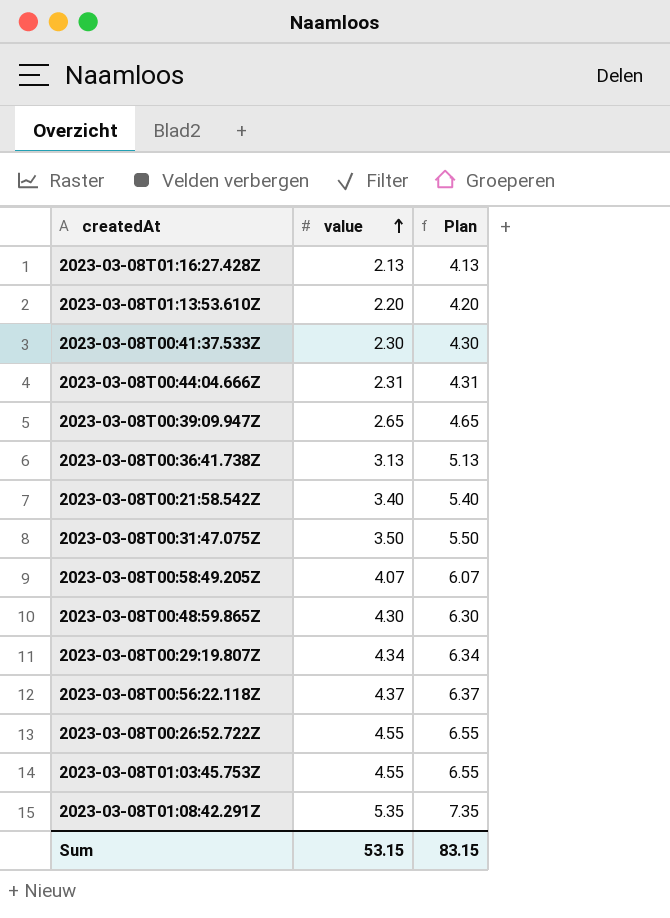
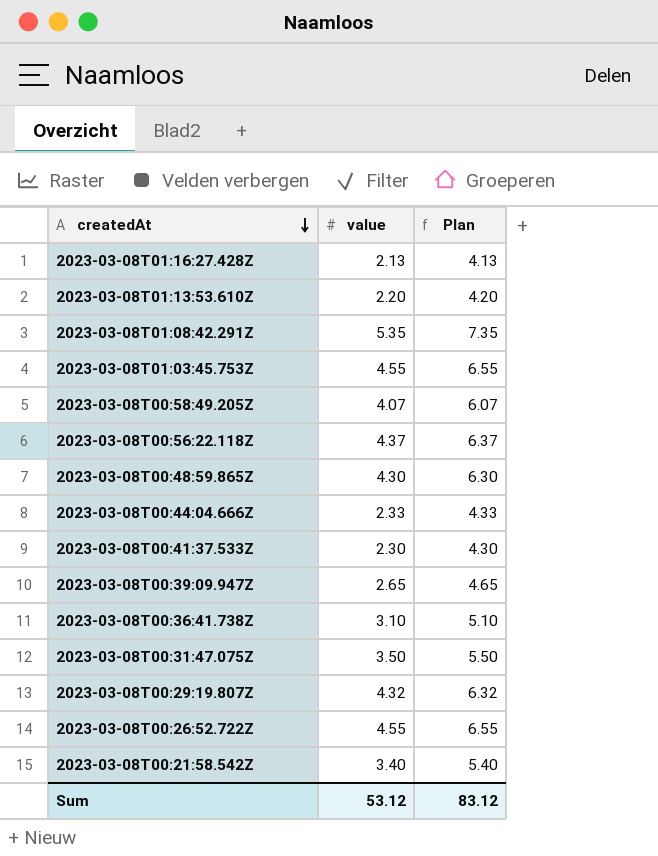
row order: value ascending -> createdAt descending
2023-03-08T00:44:04.666Z | value: 2.31 -> 2.33
2023-03-08T00:44:04.666Z | Plan: 4.31 -> 4.33
2023-03-08T00:36:41.738Z | value: 3.13 -> 3.10
2023-03-08T00:36:41.738Z | Plan: 5.13 -> 5.10
2023-03-08T00:29:19.807Z | value: 4.34 -> 4.32
2023-03-08T00:29:19.807Z | Plan: 6.34 -> 6.32
Sum | value: 53.15 -> 53.12
Sum | Plan: 83.15 -> 83.12

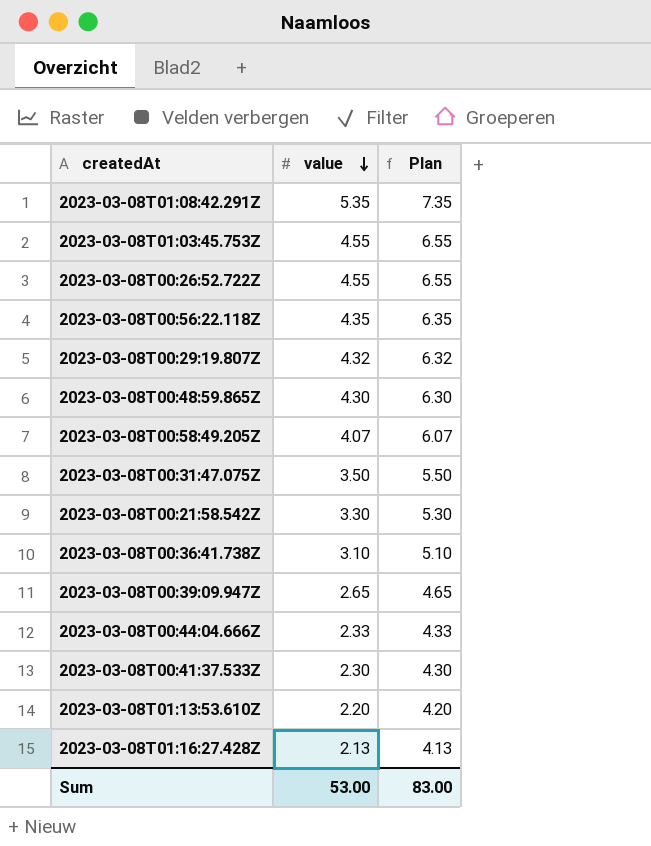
row order: createdAt descending -> value descending
2023-03-08T00:56:22.118Z | value: 4.37 -> 4.35
2023-03-08T00:56:22.118Z | Plan: 6.37 -> 6.35
2023-03-08T00:21:58.542Z | value: 3.40 -> 3.30
2023-03-08T00:21:58.542Z | Plan: 5.40 -> 5.30
Sum | value: 53.12 -> 53.00
Sum | Plan: 83.12 -> 83.00

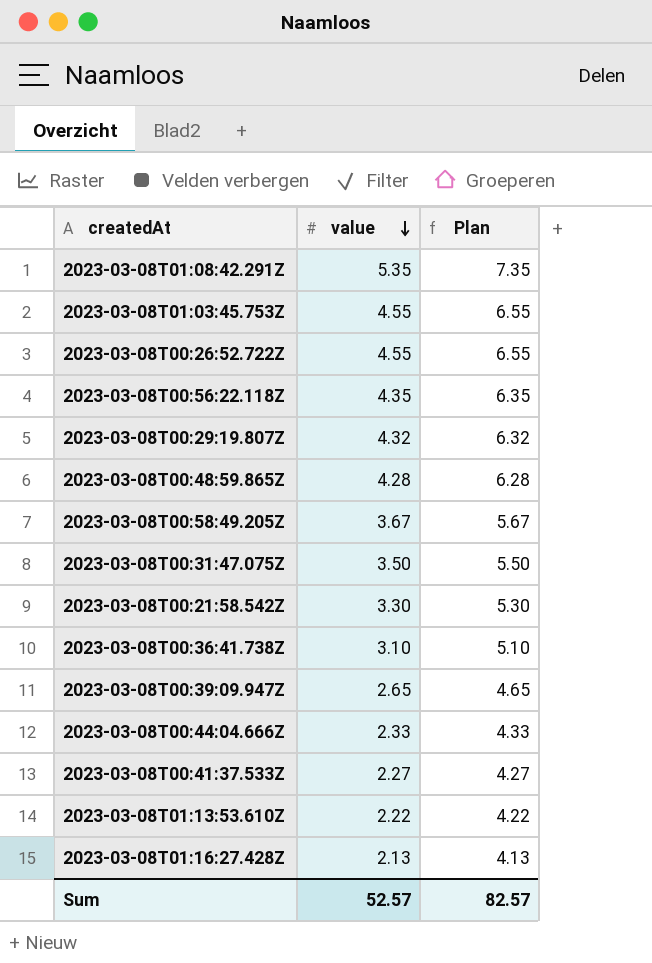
2023-03-08T00:48:59.865Z | value: 4.30 -> 4.28
2023-03-08T00:48:59.865Z | Plan: 6.30 -> 6.28
2023-03-08T00:58:49.205Z | value: 4.07 -> 3.67
2023-03-08T00:58:49.205Z | Plan: 6.07 -> 5.67
2023-03-08T00:41:37.533Z | value: 2.30 -> 2.27
2023-03-08T00:41:37.533Z | Plan: 4.30 -> 4.27
2023-03-08T01:13:53.610Z | value: 2.20 -> 2.22
2023-03-08T01:13:53.610Z | Plan: 4.20 -> 4.22
Sum | value: 53.00 -> 52.57
Sum | Plan: 83.00 -> 82.57

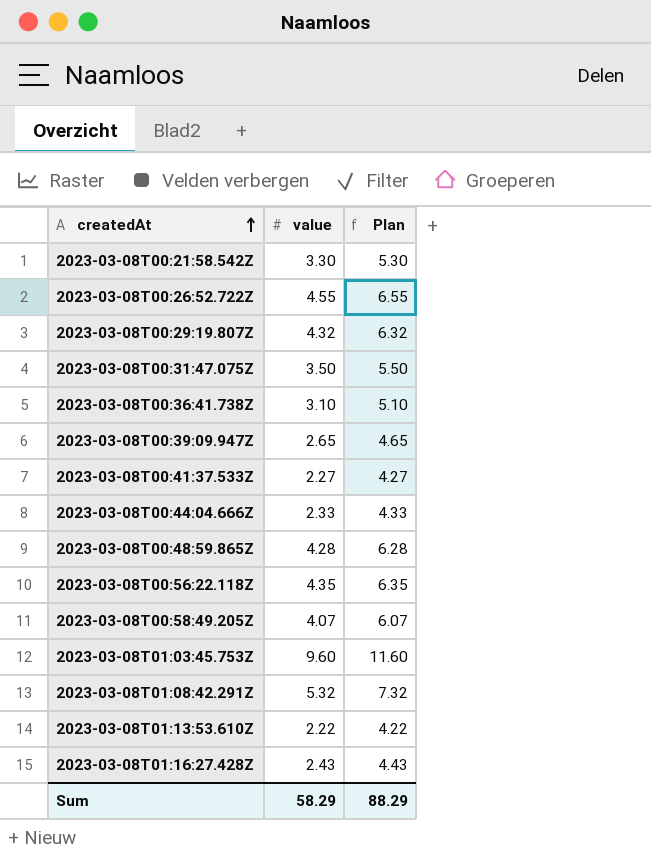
row order: value descending -> createdAt ascending
2023-03-08T00:58:49.205Z | value: 3.67 -> 4.07
2023-03-08T00:58:49.205Z | Plan: 5.67 -> 6.07
2023-03-08T01:03:45.753Z | value: 4.55 -> 9.60
2023-03-08T01:03:45.753Z | Plan: 6.55 -> 11.60
2023-03-08T01:08:42.291Z | value: 5.35 -> 5.32
2023-03-08T01:08:42.291Z | Plan: 7.35 -> 7.32
2023-03-08T01:16:27.428Z | value: 2.13 -> 2.43
2023-03-08T01:16:27.428Z | Plan: 4.13 -> 4.43
Sum | value: 52.57 -> 58.29
Sum | Plan: 82.57 -> 88.29

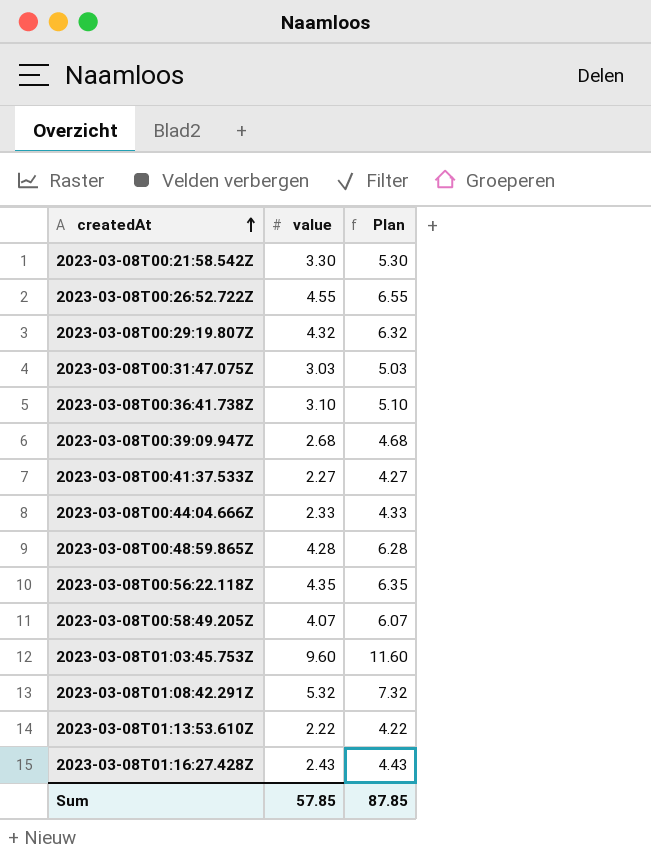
2023-03-08T00:31:47.075Z | value: 3.50 -> 3.03
2023-03-08T00:31:47.075Z | Plan: 5.50 -> 5.03
2023-03-08T00:39:09.947Z | value: 2.65 -> 2.68
2023-03-08T00:39:09.947Z | Plan: 4.65 -> 4.68
Sum | value: 58.29 -> 57.85
Sum | Plan: 88.29 -> 87.85

